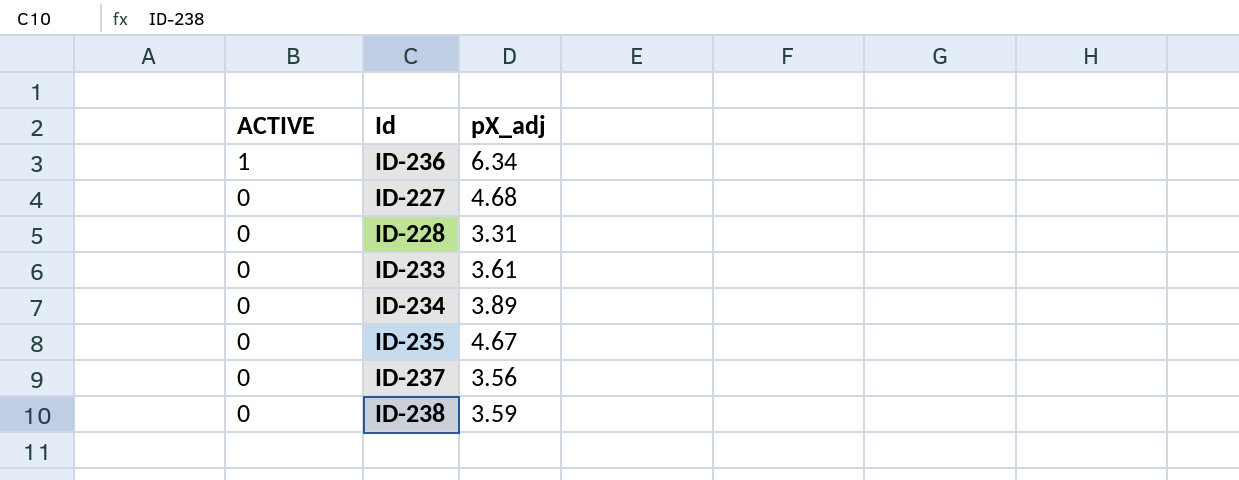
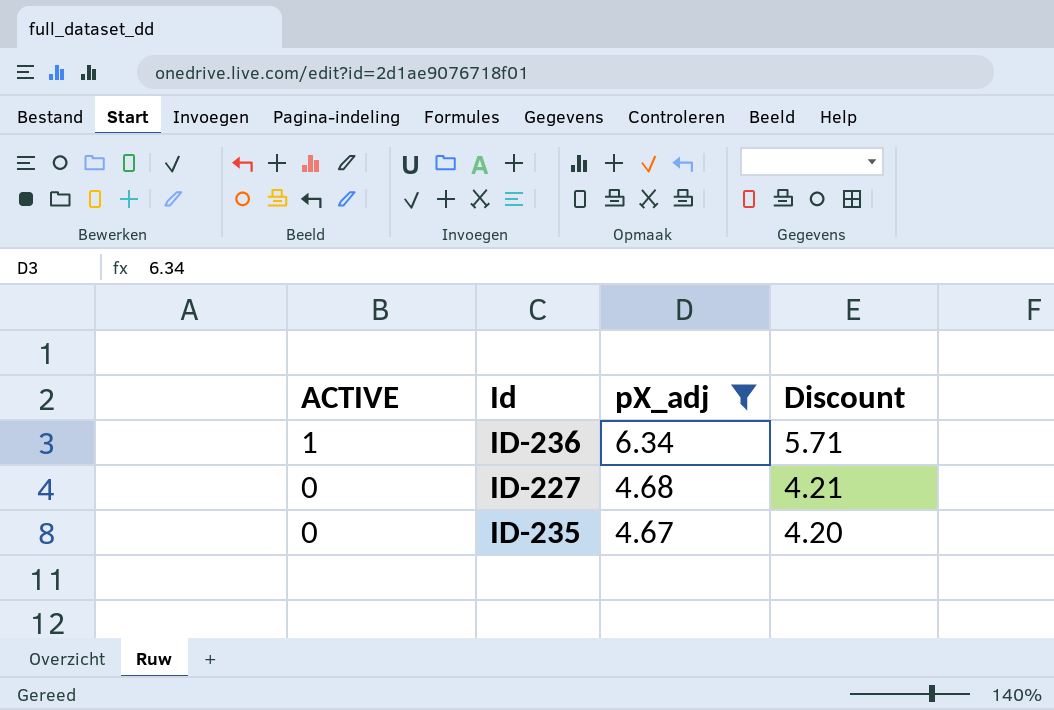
filter: none -> pX_adj >= 4.67
column Discount | formula: none -> [pX_adj] * 0.9

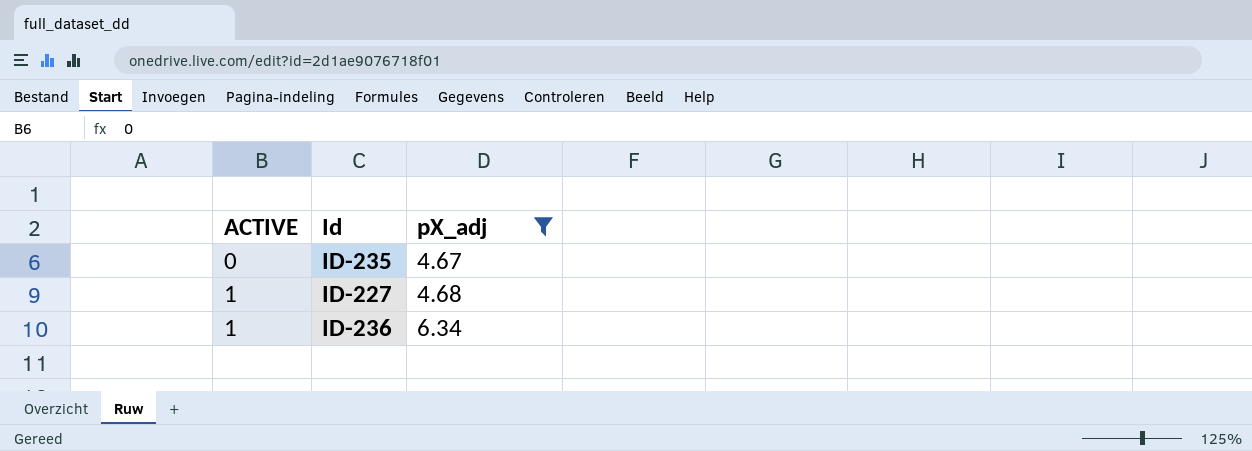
row order: ACTIVE descending -> ACTIVE ascending
column Discount | formula: [pX_adj] * 0.9 -> none
ID-227 | ACTIVE: 0 -> 1

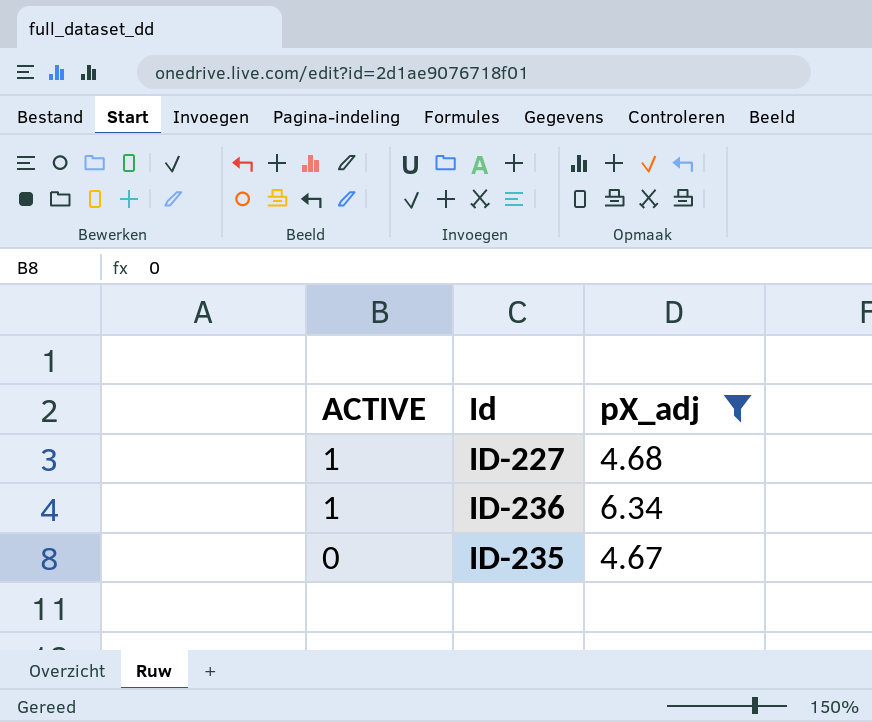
row order: ACTIVE ascending -> ACTIVE descending

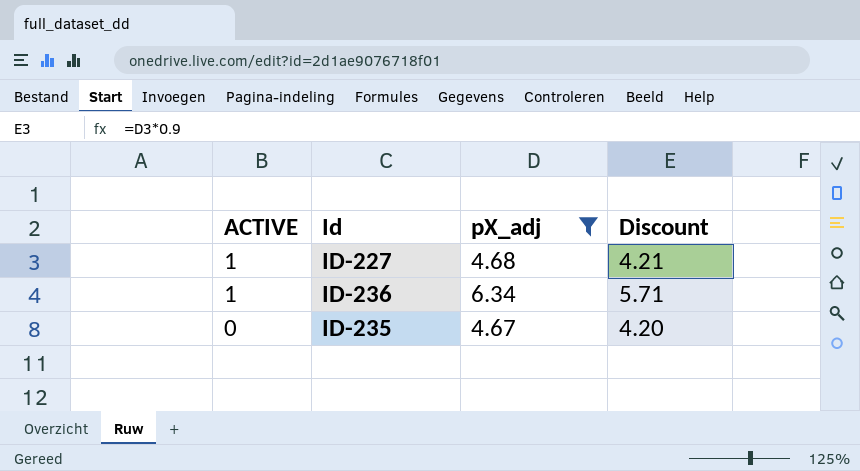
column Discount | formula: none -> [pX_adj] * 0.9

